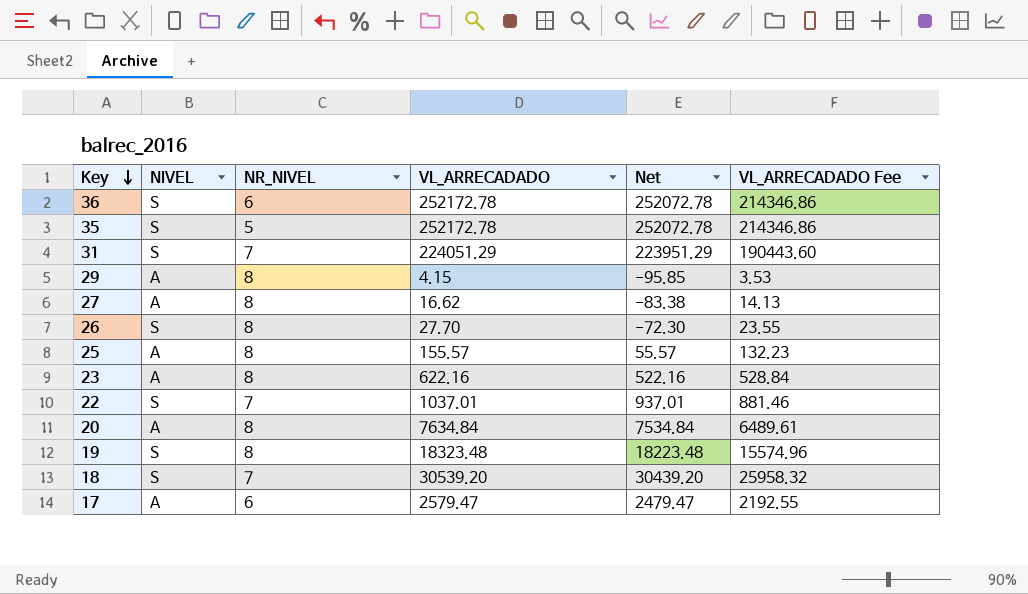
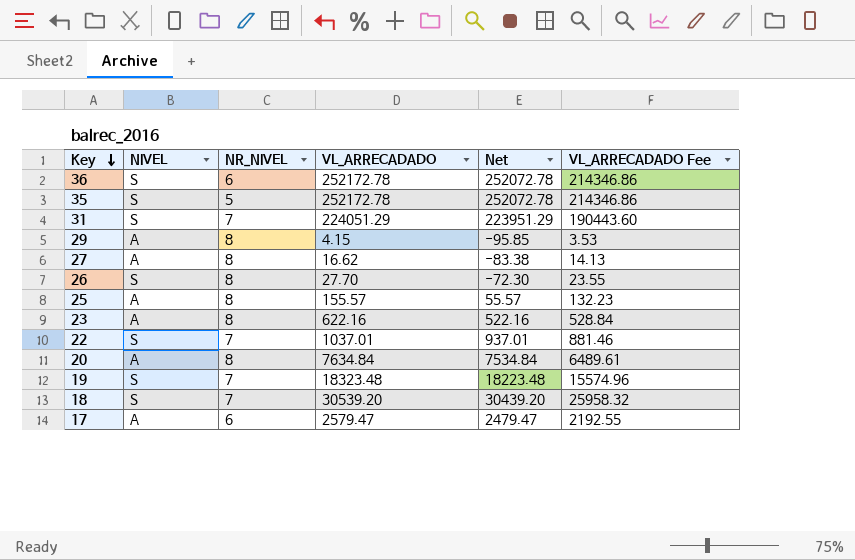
19 | NR_NIVEL: 8 -> 7

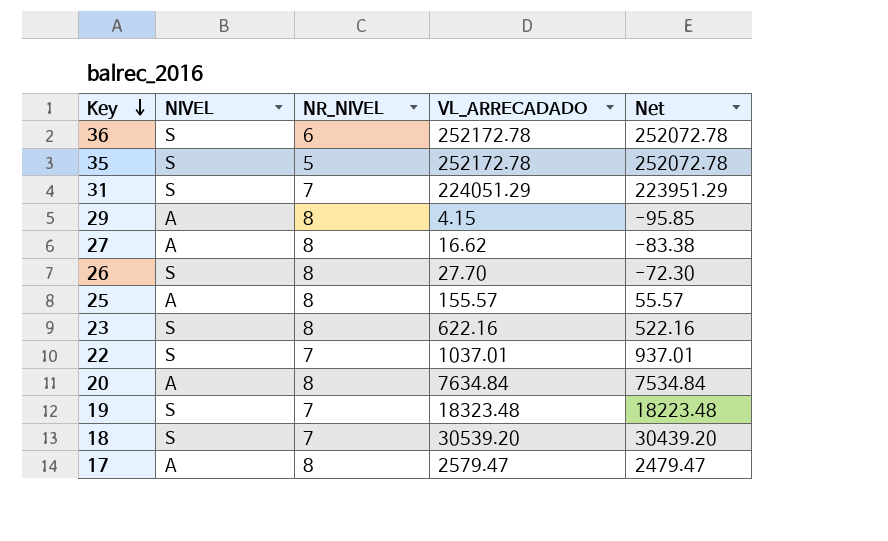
column VL_ARRECADADO Fee | formula: [VL_ARRECADADO] * 0.85 -> none
23 | NIVEL: A -> S
17 | NR_NIVEL: 6 -> 8

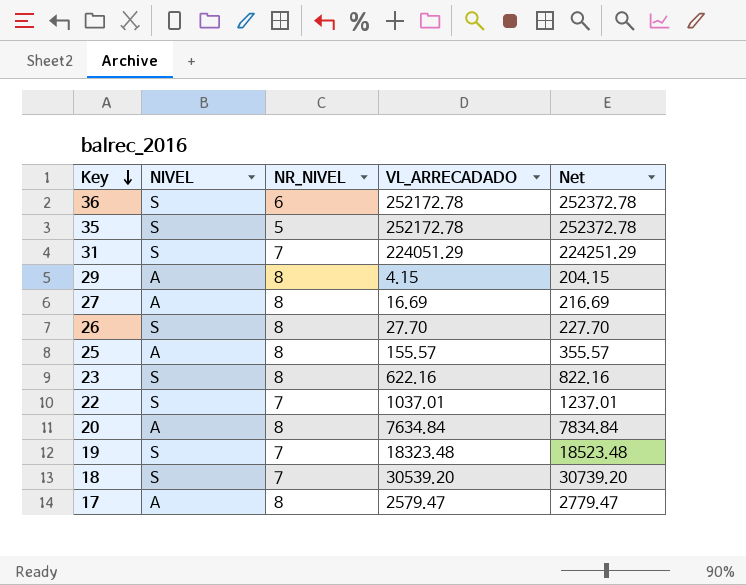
column Net | formula: [VL_ARRECADADO] - 100 -> [VL_ARRECADADO] + 200
27 | VL_ARRECADADO: 16.62 -> 16.69

